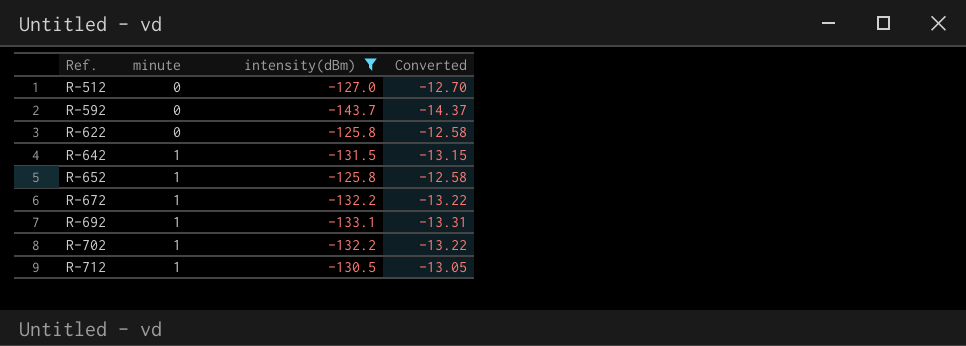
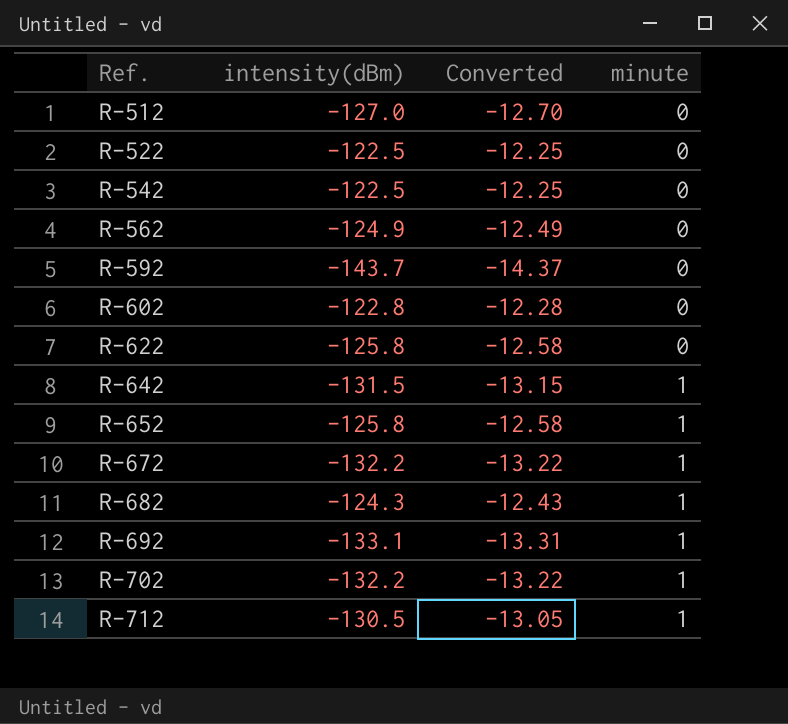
filter: intensity(dBm) <= -125.8 -> none
column minute | position: 2 -> 4

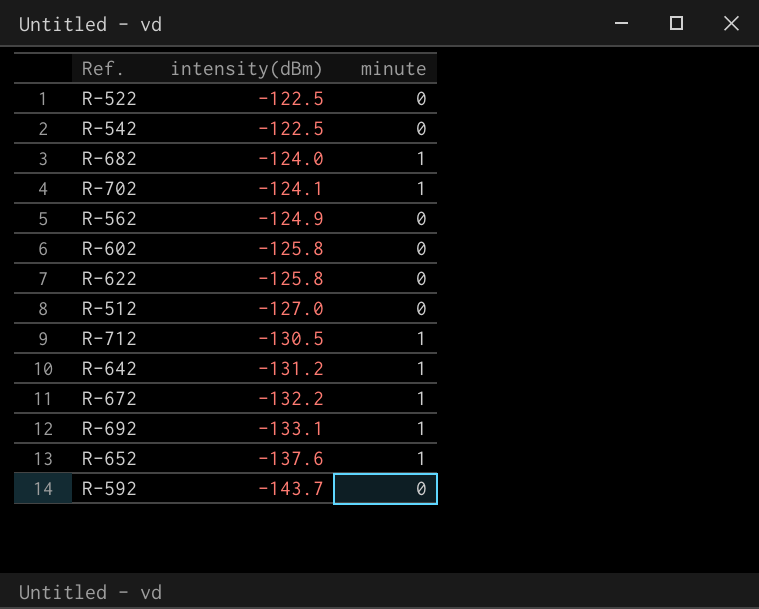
row order: Ref. ascending -> intensity(dBm) descending
column Converted | formula: [intensity(dBm)] * 0.1 -> none
R-682 | intensity(dBm): -124.3 -> -124.0
R-702 | intensity(dBm): -132.2 -> -124.1
R-602 | intensity(dBm): -122.8 -> -125.8
R-642 | intensity(dBm): -131.5 -> -131.2
R-652 | intensity(dBm): -125.8 -> -137.6

